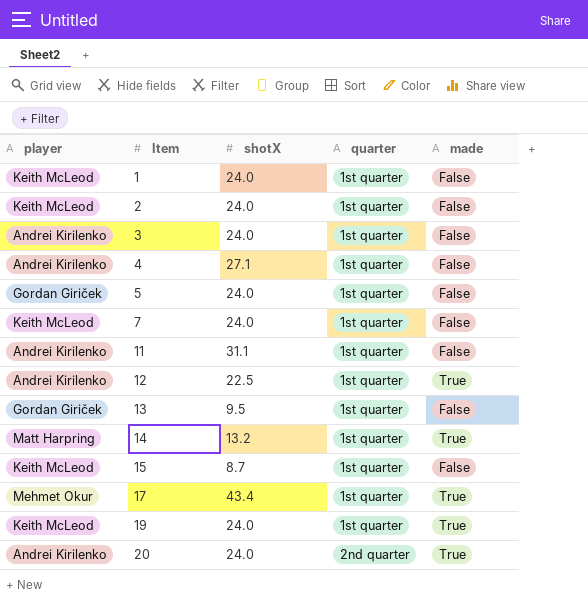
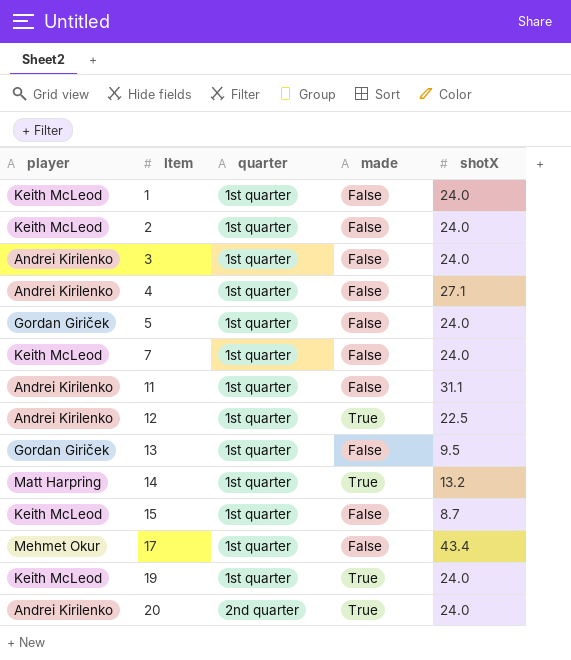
column shotX | position: 3 -> 5
17 | made: True -> False

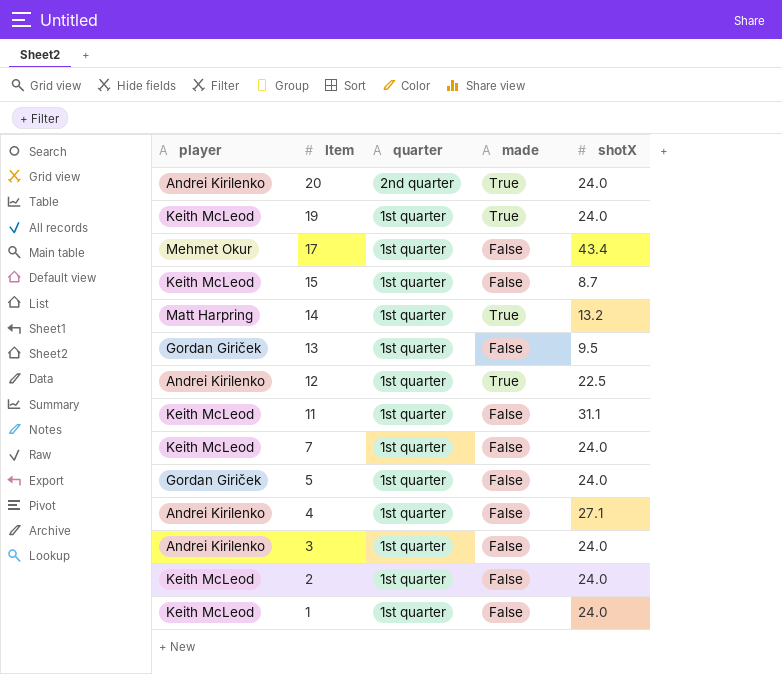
row order: Item ascending -> Item descending
11 | player: Andrei Kirilenko -> Keith McLeod

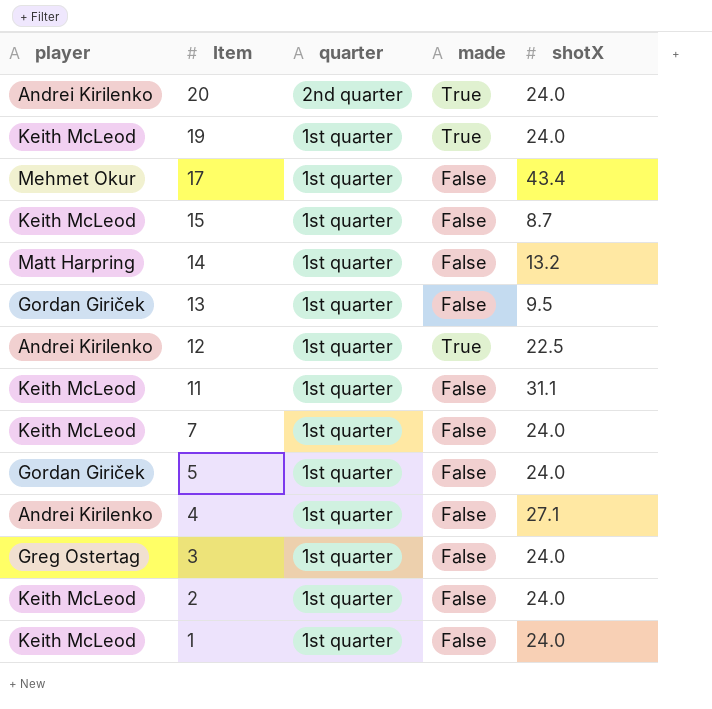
14 | made: True -> False
3 | player: Andrei Kirilenko -> Greg Ostertag

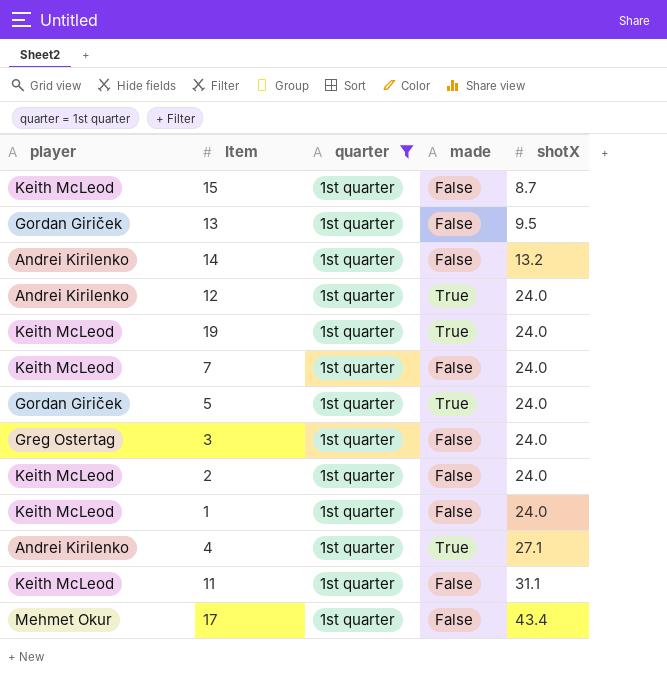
filter: none -> quarter = 1st quarter
row order: Item descending -> shotX ascending
14 | player: Matt Harpring -> Andrei Kirilenko
12 | shotX: 22.5 -> 24.0
5 | made: False -> True
4 | made: False -> True

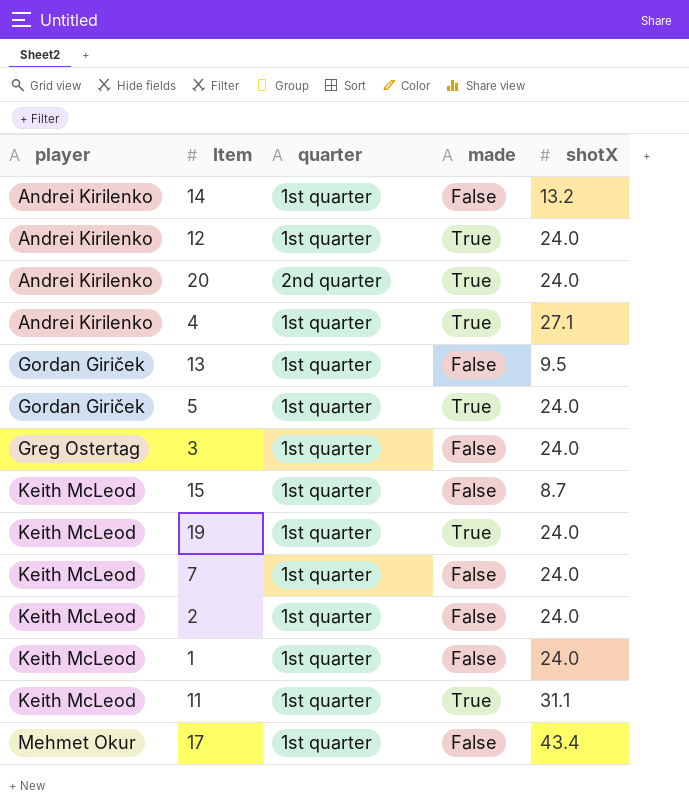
filter: quarter = 1st quarter -> none
row order: shotX ascending -> player ascending
11 | made: False -> True

